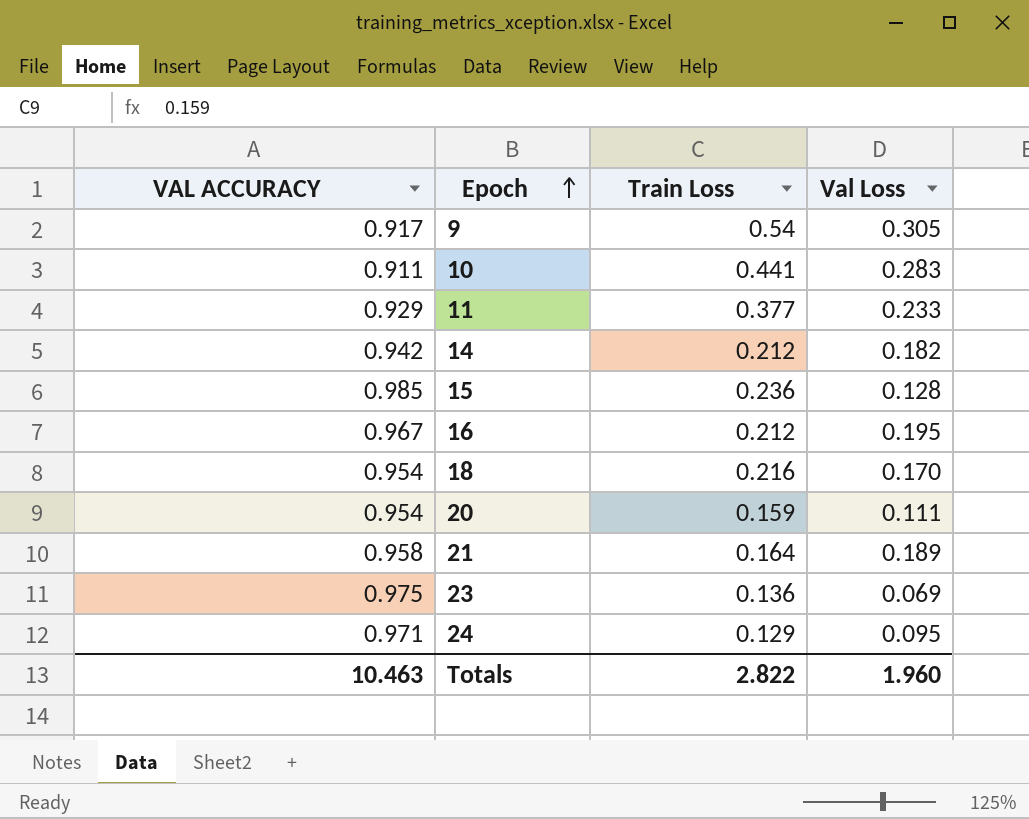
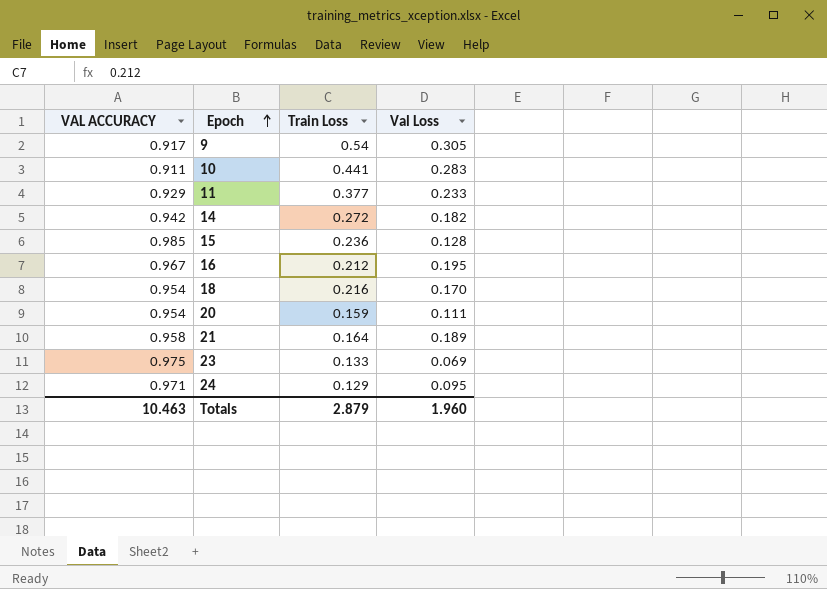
14 | Train Loss: 0.212 -> 0.272
23 | Train Loss: 0.136 -> 0.133
Totals | Train Loss: 2.822 -> 2.879

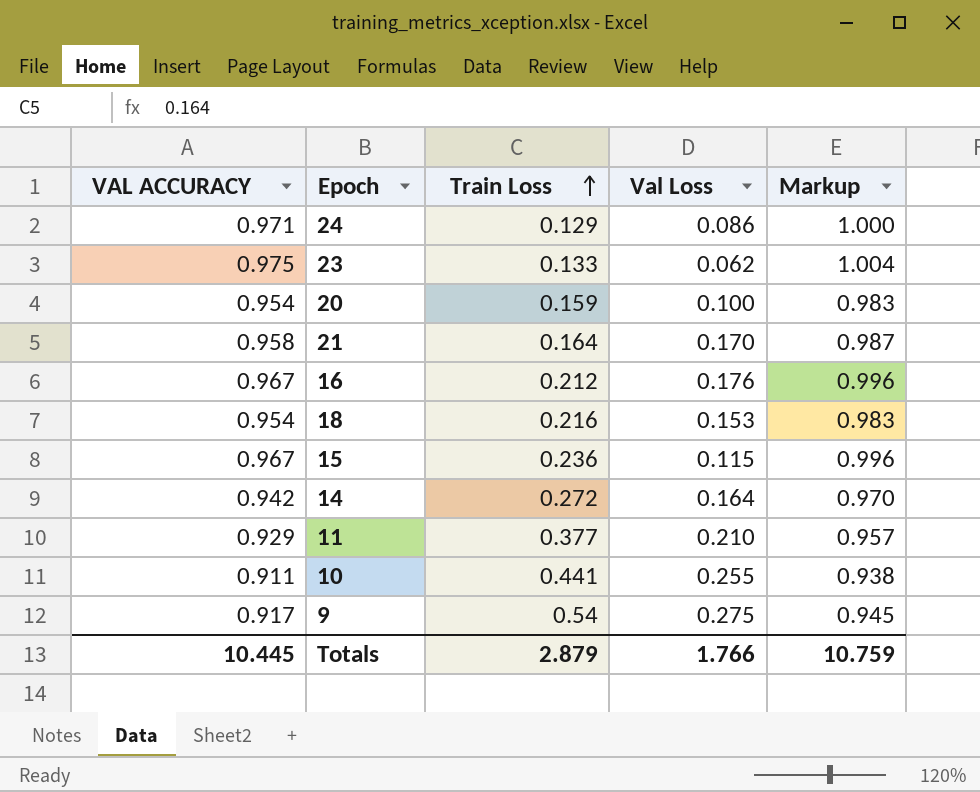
row order: Epoch ascending -> Train Loss ascending
column Markup | formula: none -> [VAL ACCURACY] * 1.03
24 | Val Loss: 0.095 -> 0.086
23 | Val Loss: 0.069 -> 0.062
20 | Val Loss: 0.111 -> 0.100
21 | Val Loss: 0.189 -> 0.170
16 | Val Loss: 0.195 -> 0.176
18 | Val Loss: 0.170 -> 0.153
15 | VAL ACCURACY: 0.985 -> 0.967
15 | Val Loss: 0.128 -> 0.115
14 | Val Loss: 0.182 -> 0.164
11 | Val Loss: 0.233 -> 0.210
10 | Val Loss: 0.283 -> 0.255
9 | Val Loss: 0.305 -> 0.275
Totals | VAL ACCURACY: 10.463 -> 10.445
Totals | Val Loss: 1.960 -> 1.766

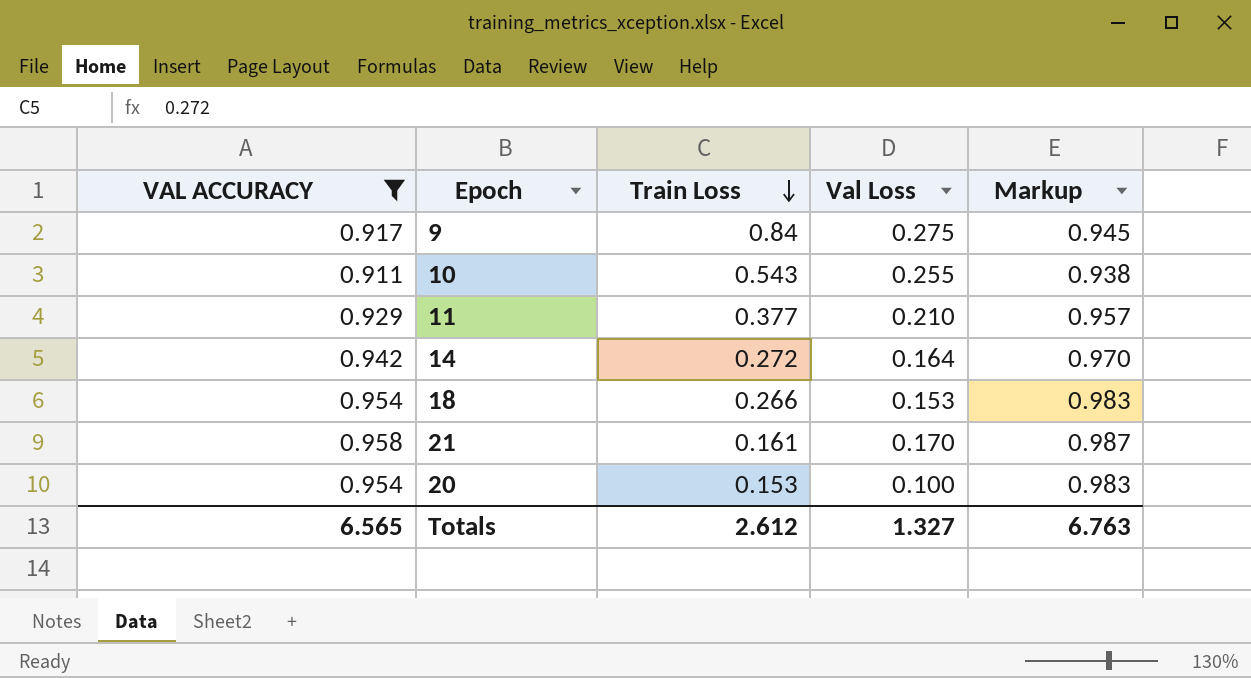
filter: none -> VAL ACCURACY <= 0.958
row order: Train Loss ascending -> Train Loss descending
9 | Train Loss: 0.54 -> 0.84
10 | Train Loss: 0.441 -> 0.543
18 | Train Loss: 0.216 -> 0.266
21 | Train Loss: 0.164 -> 0.161
20 | Train Loss: 0.159 -> 0.153
Totals | VAL ACCURACY: 10.445 -> 6.565
Totals | Train Loss: 2.879 -> 2.612
Totals | Val Loss: 1.766 -> 1.327
Totals | Markup: 10.759 -> 6.763

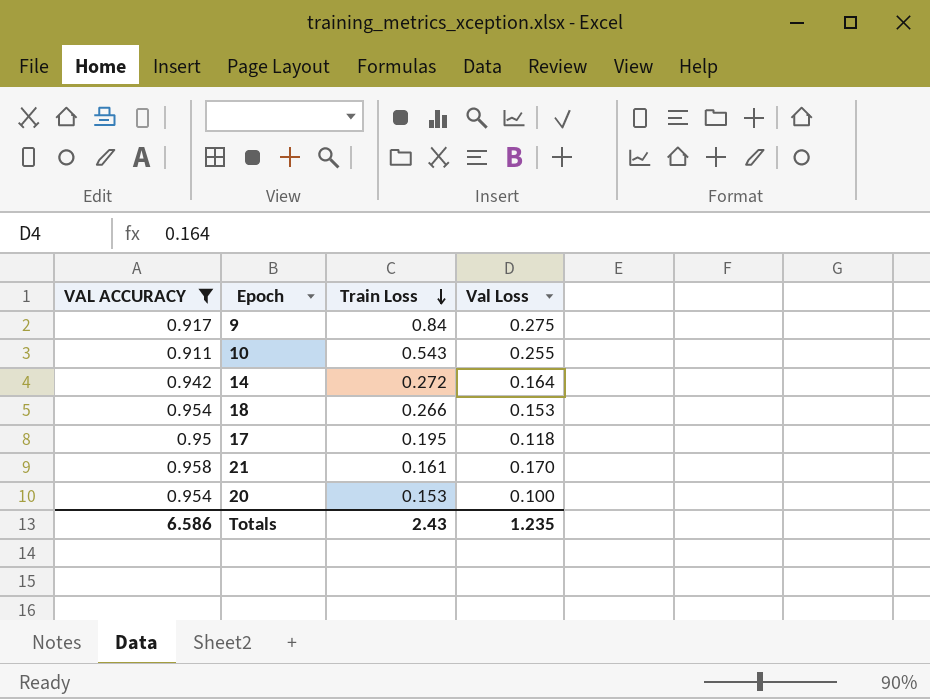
column Markup | formula: [VAL ACCURACY] * 1.03 -> none
row 11: 0.929 | 0.377 | 0.210 | 0.957 -> none
row 17: none -> 0.95 | 0.195 | 0.118
Totals | VAL ACCURACY: 6.565 -> 6.586
Totals | Train Loss: 2.612 -> 2.43
Totals | Val Loss: 1.327 -> 1.235

